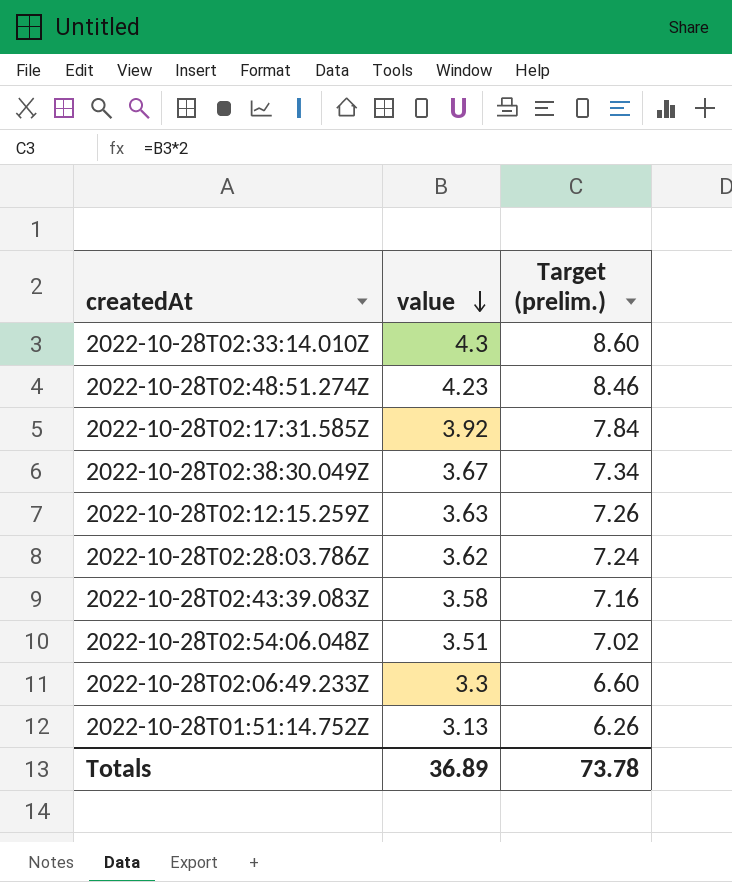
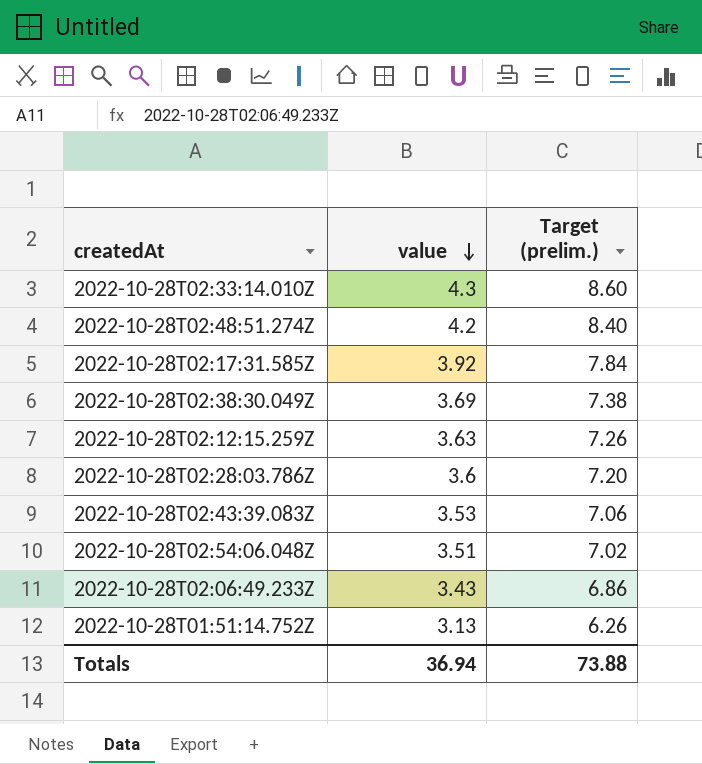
2022-10-28T02:48:51.274Z | value: 4.23 -> 4.2
2022-10-28T02:48:51.274Z | Target (prelim.): 8.46 -> 8.40
2022-10-28T02:38:30.049Z | value: 3.67 -> 3.69
2022-10-28T02:38:30.049Z | Target (prelim.): 7.34 -> 7.38
2022-10-28T02:28:03.786Z | value: 3.62 -> 3.6
2022-10-28T02:28:03.786Z | Target (prelim.): 7.24 -> 7.20
2022-10-28T02:43:39.083Z | value: 3.58 -> 3.53
2022-10-28T02:43:39.083Z | Target (prelim.): 7.16 -> 7.06
2022-10-28T02:06:49.233Z | value: 3.3 -> 3.43
2022-10-28T02:06:49.233Z | Target (prelim.): 6.60 -> 6.86
Totals | value: 36.89 -> 36.94
Totals | Target (prelim.): 73.78 -> 73.88

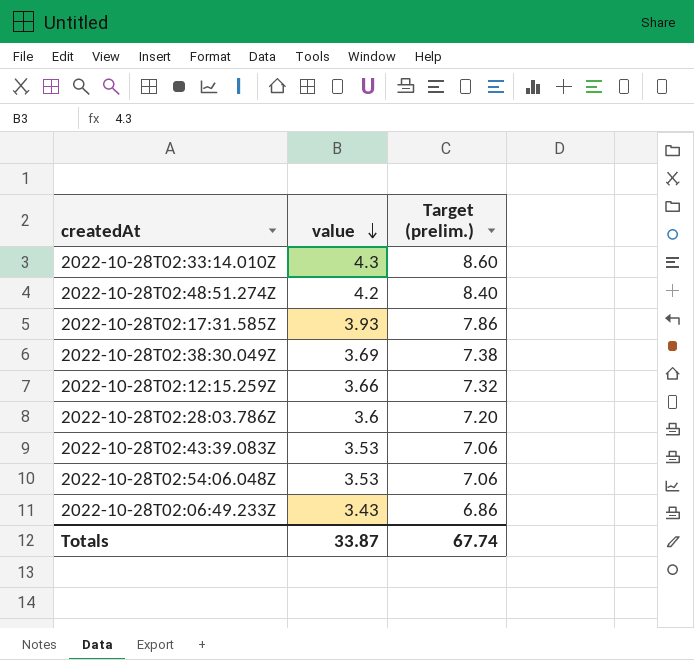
row 2022-10-28T01:51:14.752Z: 3.13 | 6.26 -> none
2022-10-28T02:17:31.585Z | value: 3.92 -> 3.93
2022-10-28T02:17:31.585Z | Target (prelim.): 7.84 -> 7.86
2022-10-28T02:12:15.259Z | value: 3.63 -> 3.66
2022-10-28T02:12:15.259Z | Target (prelim.): 7.26 -> 7.32
2022-10-28T02:54:06.048Z | value: 3.51 -> 3.53
2022-10-28T02:54:06.048Z | Target (prelim.): 7.02 -> 7.06
Totals | value: 36.94 -> 33.87
Totals | Target (prelim.): 73.88 -> 67.74

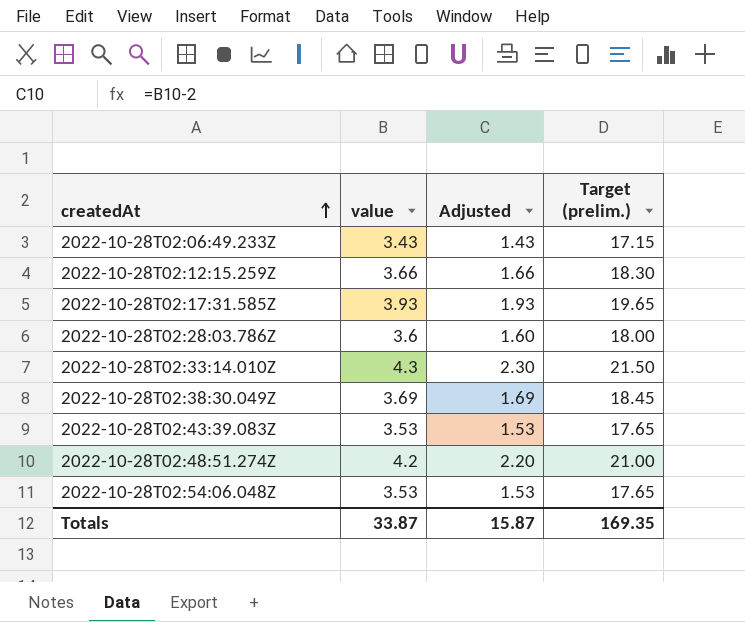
row order: value descending -> createdAt ascending
column Adjusted | formula: none -> [value] - 2
column Target (prelim.) | formula: [value] * 2 -> [value] * 5
Totals | Target (prelim.): 67.74 -> 169.35

